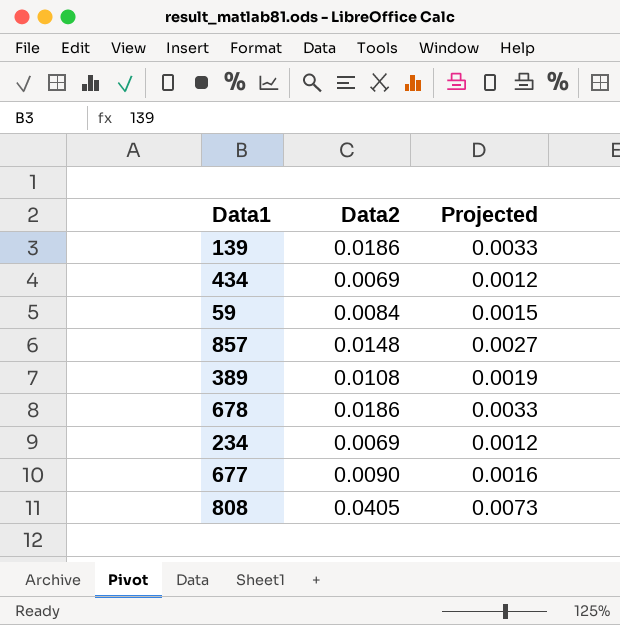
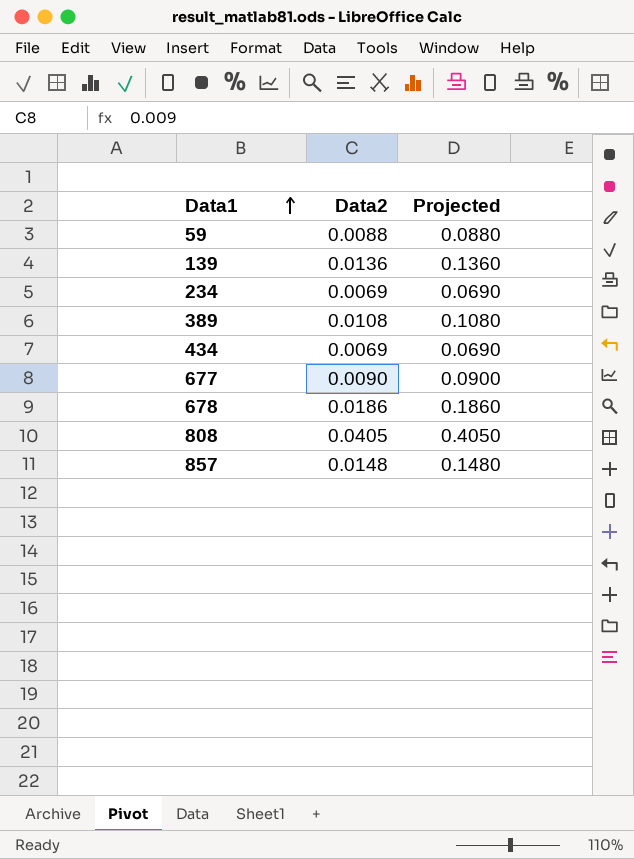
row order: none -> Data1 ascending
column Projected | formula: [Data2] * 0.18 -> [Data2] * 10
59 | Data2: 0.0084 -> 0.0088
139 | Data2: 0.0186 -> 0.0136

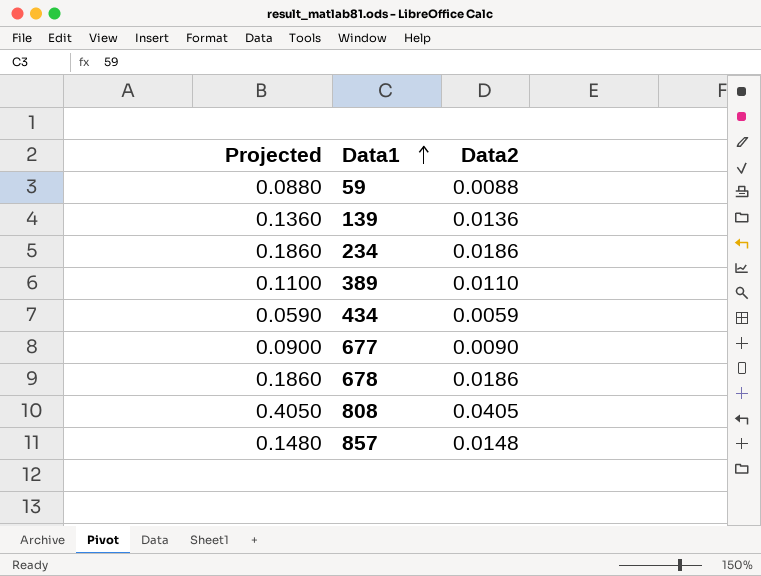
column Projected | position: 3 -> 1
234 | Projected: 0.0690 -> 0.1860
234 | Data2: 0.0069 -> 0.0186
389 | Projected: 0.1080 -> 0.1100
389 | Data2: 0.0108 -> 0.0110
434 | Projected: 0.0690 -> 0.0590
434 | Data2: 0.0069 -> 0.0059

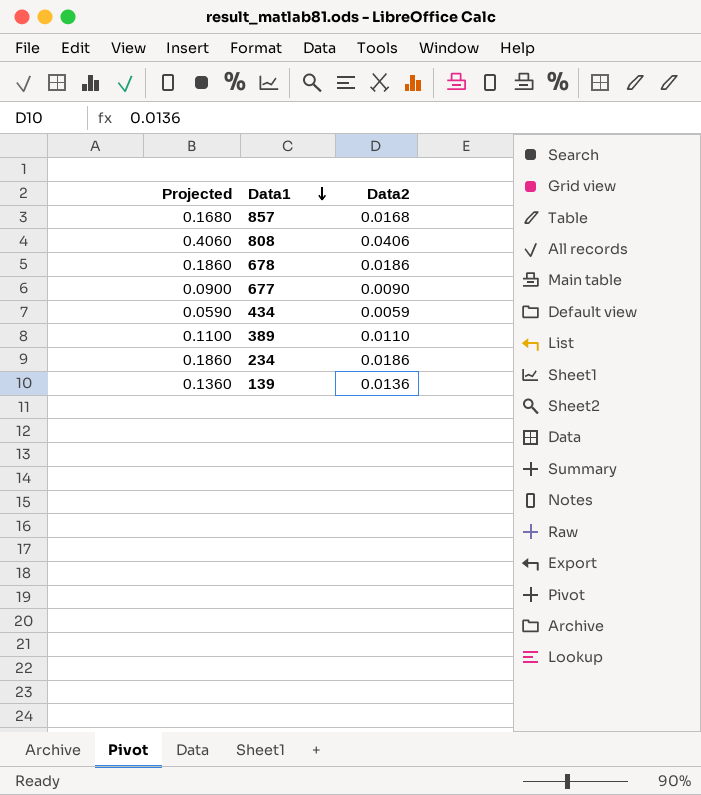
row order: Data1 ascending -> Data1 descending
row 59: 0.0880 | 0.0088 -> none
857 | Projected: 0.1480 -> 0.1680
857 | Data2: 0.0148 -> 0.0168
808 | Projected: 0.4050 -> 0.4060
808 | Data2: 0.0405 -> 0.0406

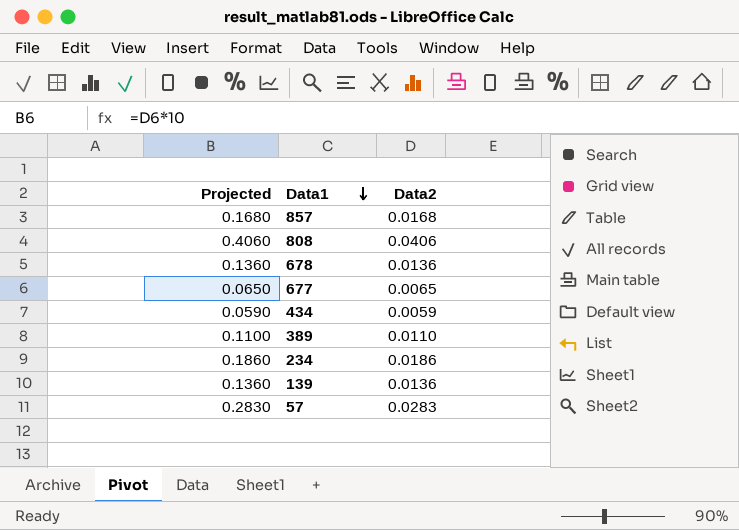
678 | Projected: 0.1860 -> 0.1360
678 | Data2: 0.0186 -> 0.0136
677 | Projected: 0.0900 -> 0.0650
677 | Data2: 0.0090 -> 0.0065
row 57: none -> 0.2830 | 0.0283

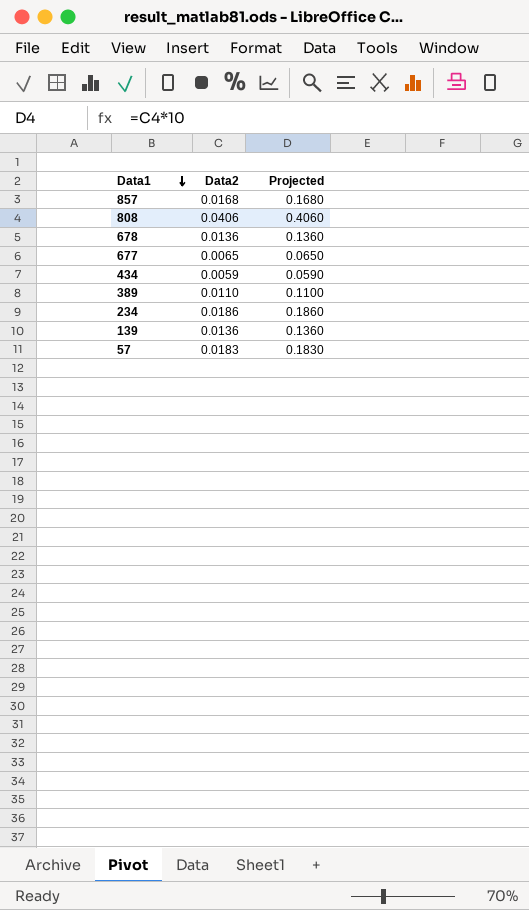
column Projected | position: 1 -> 3
57 | Data2: 0.0283 -> 0.0183
57 | Projected: 0.2830 -> 0.1830

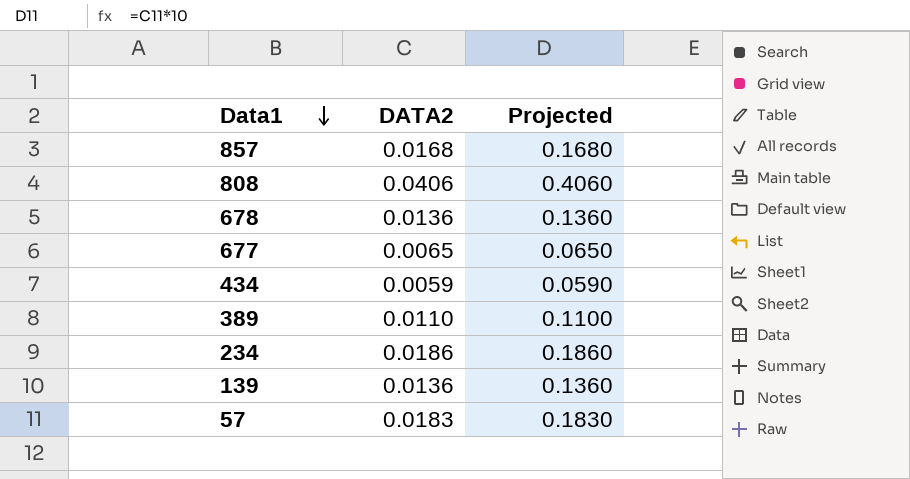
column name: Data2 -> DATA2

